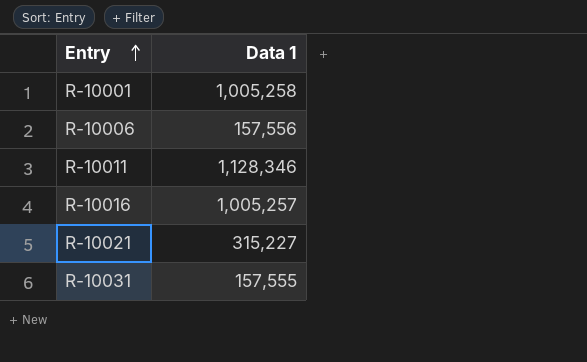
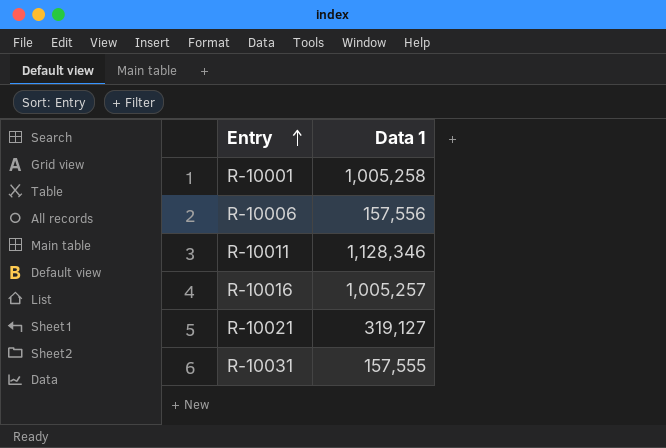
R-10021 | Data 1: 315,227 -> 319,127

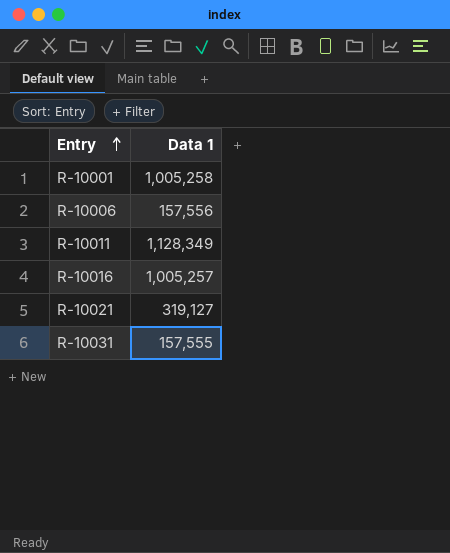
R-10011 | Data 1: 1,128,346 -> 1,128,349

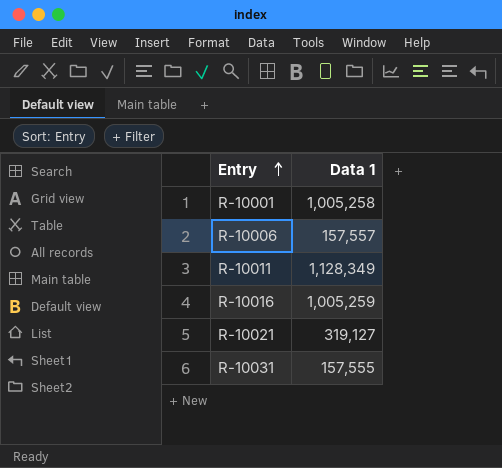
R-10006 | Data 1: 157,556 -> 157,557
R-10016 | Data 1: 1,005,257 -> 1,005,259

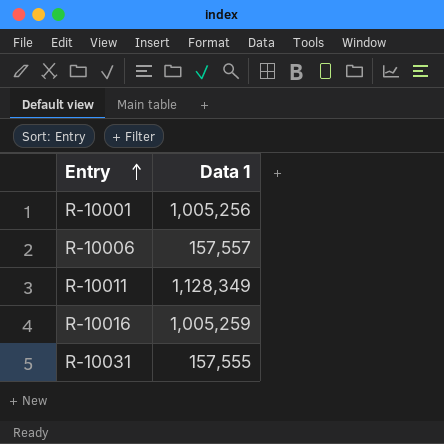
row R-10021: 319,127 -> none
R-10001 | Data 1: 1,005,258 -> 1,005,256

